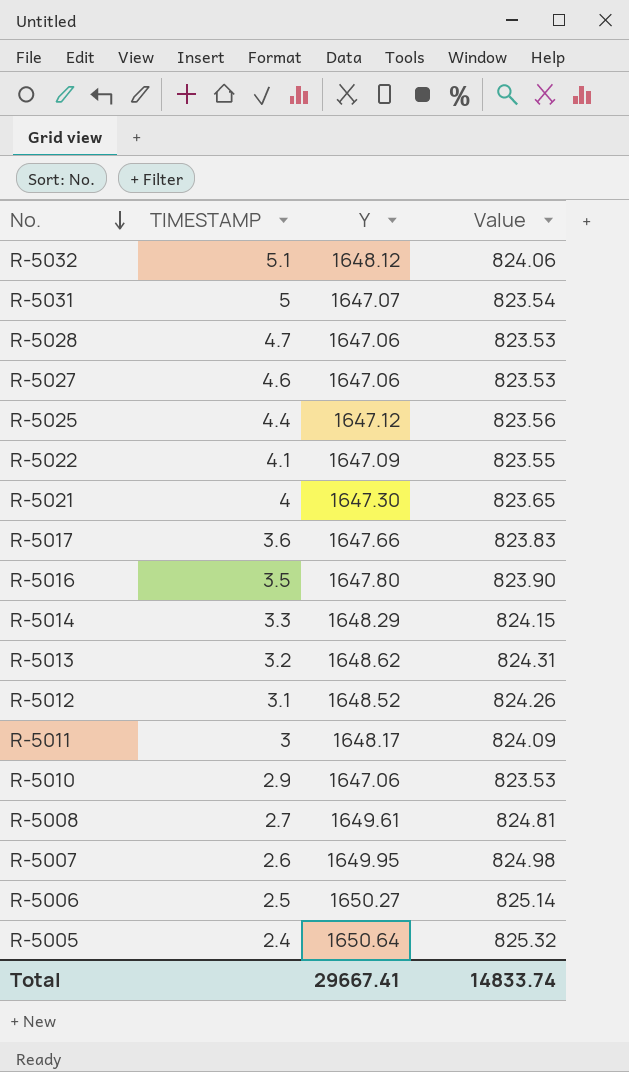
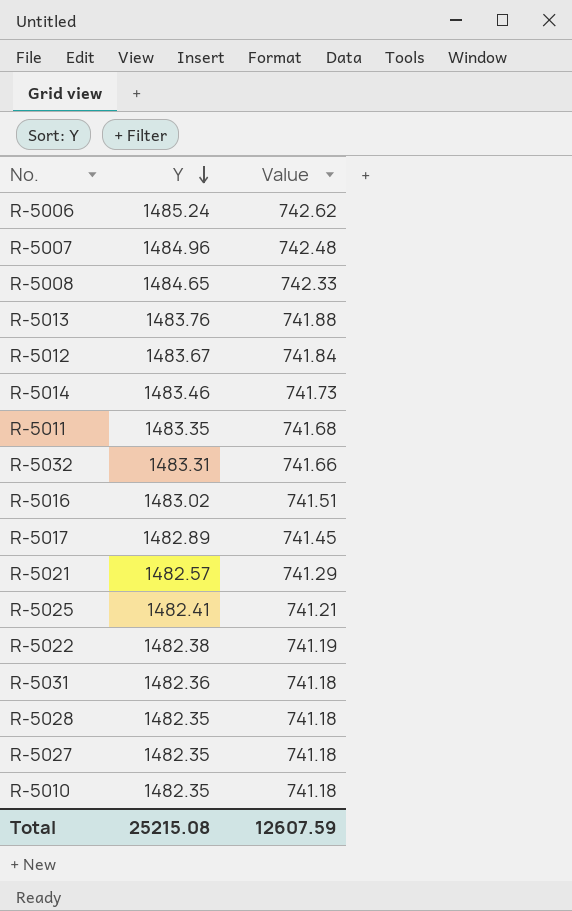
row order: No. descending -> Y descending
column TIMESTAMP | position: 2 -> none
row R-5005: 2.4 | 1650.64 | 825.32 -> none
R-5006 | Y: 1650.27 -> 1485.24
R-5006 | Value: 825.14 -> 742.62
R-5007 | Y: 1649.95 -> 1484.96
R-5007 | Value: 824.98 -> 742.48
R-5008 | Y: 1649.61 -> 1484.65
R-5008 | Value: 824.81 -> 742.33
R-5013 | Y: 1648.62 -> 1483.76
R-5013 | Value: 824.31 -> 741.88
R-5012 | Y: 1648.52 -> 1483.67
R-5012 | Value: 824.26 -> 741.84
R-5014 | Y: 1648.29 -> 1483.46
R-5014 | Value: 824.15 -> 741.73
R-5011 | Y: 1648.17 -> 1483.35
R-5011 | Value: 824.09 -> 741.68
R-5032 | Y: 1648.12 -> 1483.31
R-5032 | Value: 824.06 -> 741.66
R-5016 | Y: 1647.80 -> 1483.02
R-5016 | Value: 823.90 -> 741.51
R-5017 | Y: 1647.66 -> 1482.89
R-5017 | Value: 823.83 -> 741.45
R-5021 | Y: 1647.30 -> 1482.57
R-5021 | Value: 823.65 -> 741.29
R-5025 | Y: 1647.12 -> 1482.41
R-5025 | Value: 823.56 -> 741.21
R-5022 | Y: 1647.09 -> 1482.38
R-5022 | Value: 823.55 -> 741.19
R-5031 | Y: 1647.07 -> 1482.36
R-5031 | Value: 823.54 -> 741.18
R-5028 | Y: 1647.06 -> 1482.35
R-5028 | Value: 823.53 -> 741.18
R-5027 | Y: 1647.06 -> 1482.35
R-5027 | Value: 823.53 -> 741.18
R-5010 | Y: 1647.06 -> 1482.35
R-5010 | Value: 823.53 -> 741.18
Total | Y: 29667.41 -> 25215.08
Total | Value: 14833.74 -> 12607.59

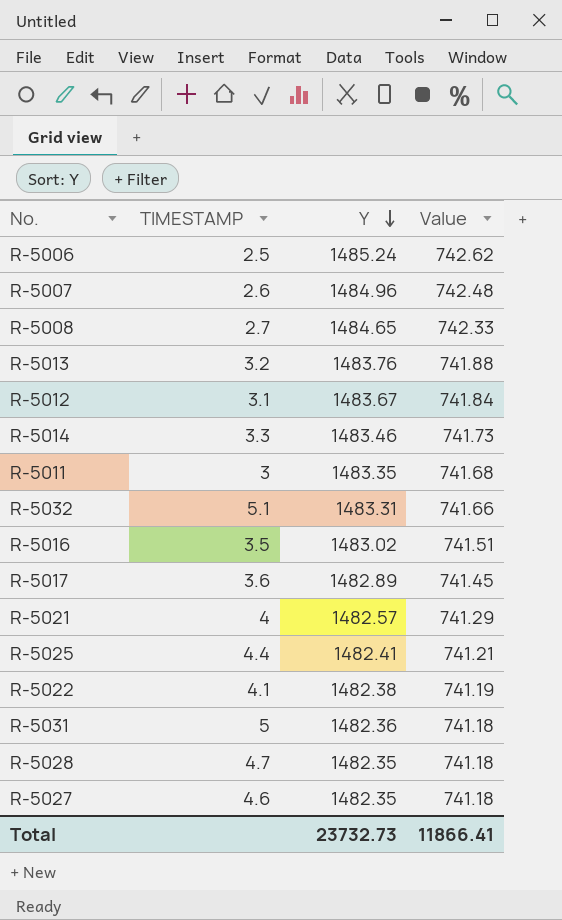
column TIMESTAMP | position: none -> 2
row R-5010: 1482.35 | 741.18 -> none
Total | Y: 25215.08 -> 23732.73
Total | Value: 12607.59 -> 11866.41

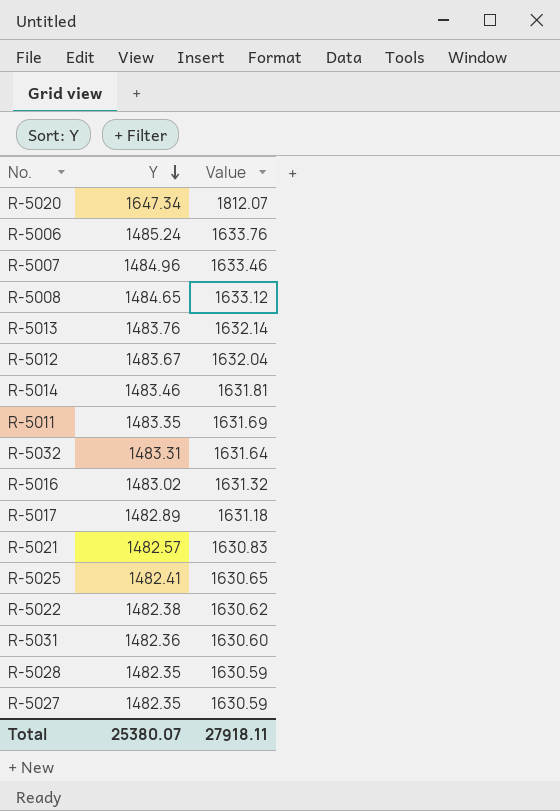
column TIMESTAMP | position: 2 -> none
column Value | formula: [Y] * 0.5 -> [Y] * 1.1
row R-5020: none -> 1647.34 | 1812.07
Total | Y: 23732.73 -> 25380.07
Total | Value: 11866.41 -> 27918.11

